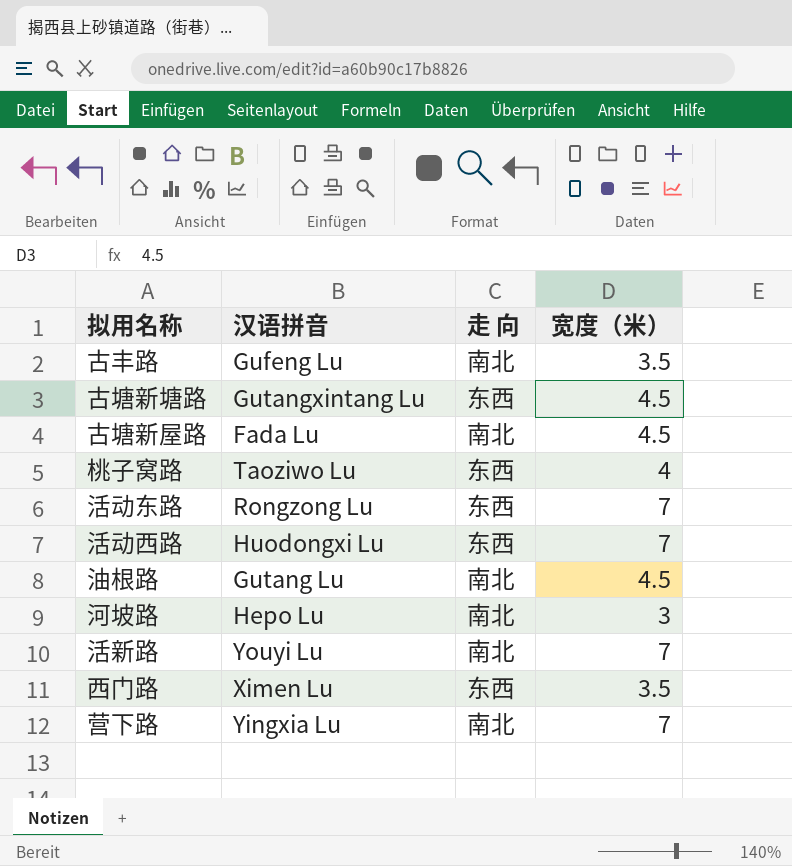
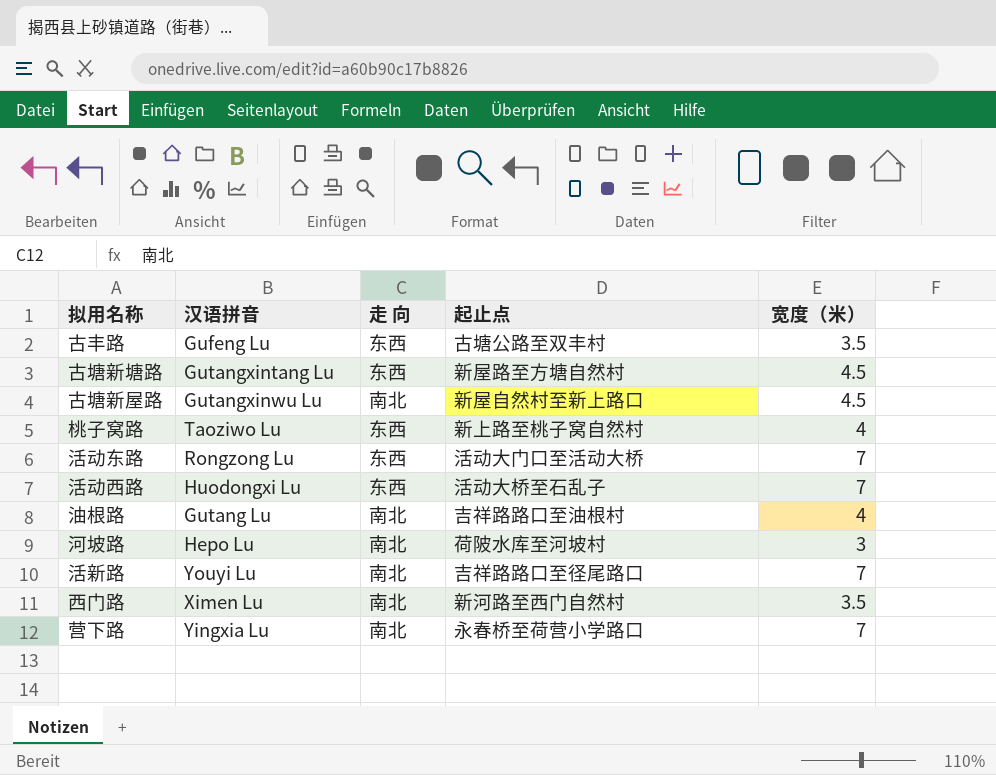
column 起止点 | position: none -> 4
古丰路 | 走 向: 南北 -> 东西
古塘新屋路 | 汉语拼音: Fada Lu -> Gutangxinwu Lu
油根路 | 宽度（米）: 4.5 -> 4
西门路 | 走 向: 东西 -> 南北

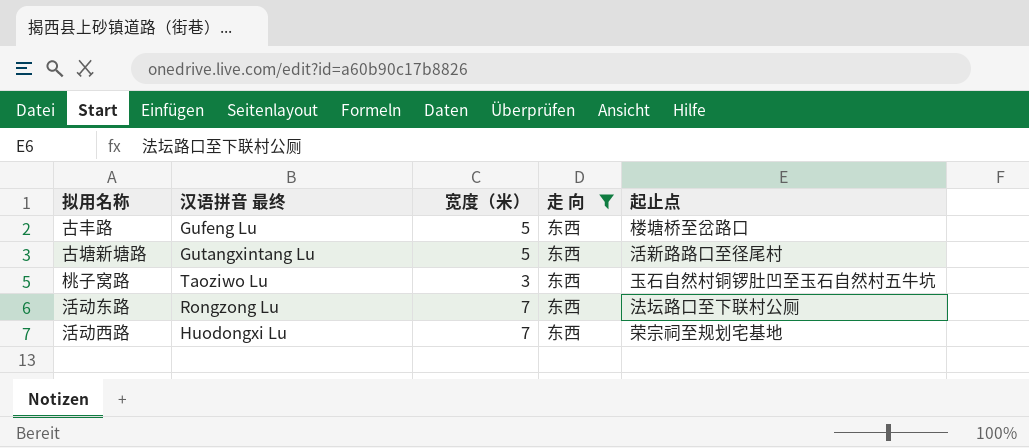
filter: none -> 走 向 = 东西
column name: 汉语拼音 -> 汉语拼音 最终
column 宽度（米） | position: 5 -> 3
古丰路 | 宽度（米）: 3.5 -> 5
古丰路 | 起止点: 古塘公路至双丰村 -> 楼塘桥至岔路口
古塘新塘路 | 宽度（米）: 4.5 -> 5
古塘新塘路 | 起止点: 新屋路至方塘自然村 -> 活新路路口至径尾村
桃子窝路 | 宽度（米）: 4 -> 3
桃子窝路 | 起止点: 新上路至桃子窝自然村 -> 玉石自然村铜锣肚凹至玉石自然村五牛坑
活动东路 | 起止点: 活动大门口至活动大桥 -> 法坛路口至下联村公厕
活动西路 | 起止点: 活动大桥至石乱子 -> 荣宗祠至规划宅基地

